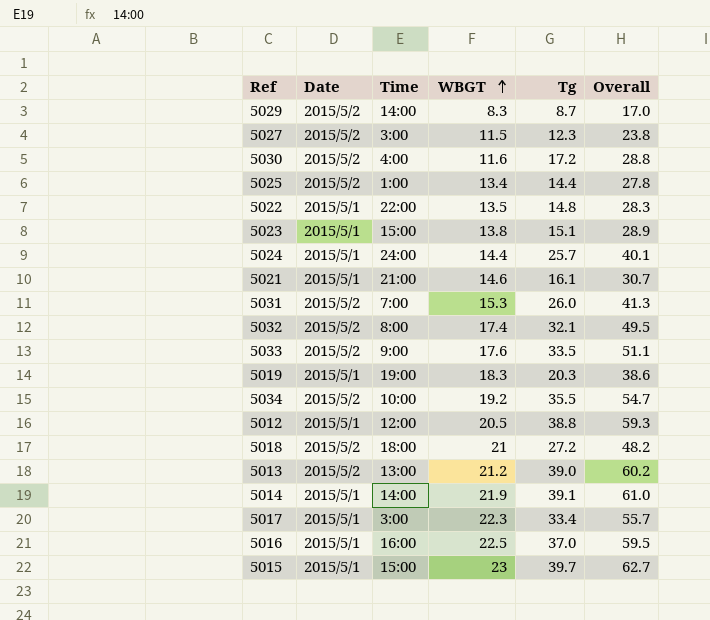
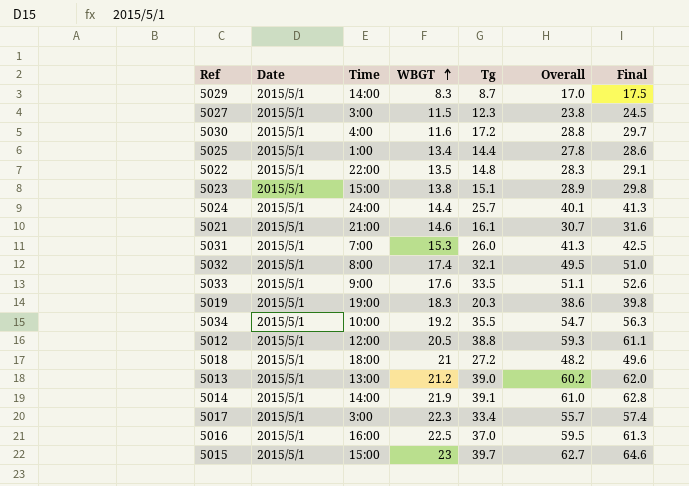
column Final | formula: none -> [Overall] * 1.03
5029 | Date: 2015/5/2 -> 2015/5/1
5027 | Date: 2015/5/2 -> 2015/5/1
5030 | Date: 2015/5/2 -> 2015/5/1
5025 | Date: 2015/5/2 -> 2015/5/1
5031 | Date: 2015/5/2 -> 2015/5/1
5032 | Date: 2015/5/2 -> 2015/5/1
5033 | Date: 2015/5/2 -> 2015/5/1
5034 | Date: 2015/5/2 -> 2015/5/1
5018 | Date: 2015/5/2 -> 2015/5/1
5013 | Date: 2015/5/2 -> 2015/5/1

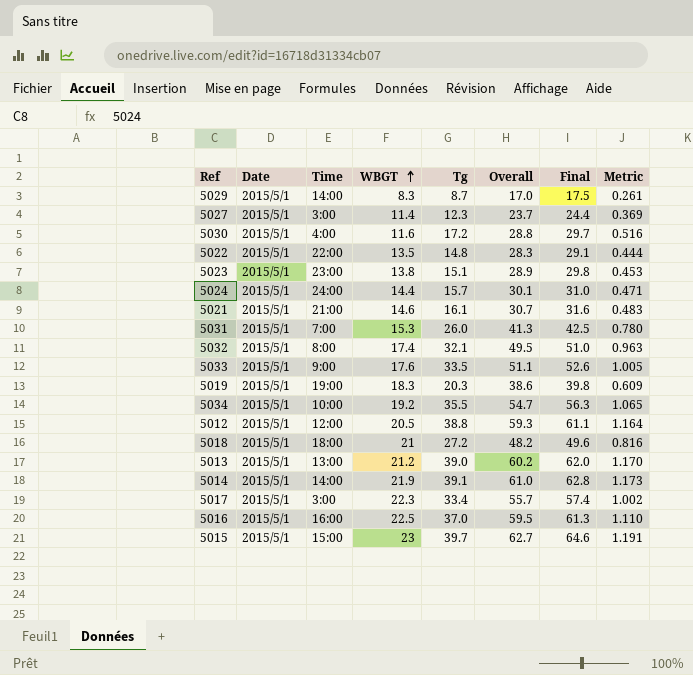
column Metric | formula: none -> [Tg] * 0.03
row 5025: 2015/5/1 | 1:00 | 13.4 | 14.4 | 27.8 | 28.6 -> none
5027 | WBGT: 11.5 -> 11.4
5027 | Overall: 23.8 -> 23.7
5027 | Final: 24.5 -> 24.4
5023 | Time: 15:00 -> 23:00
5024 | Tg: 25.7 -> 15.7
5024 | Overall: 40.1 -> 30.1
5024 | Final: 41.3 -> 31.0

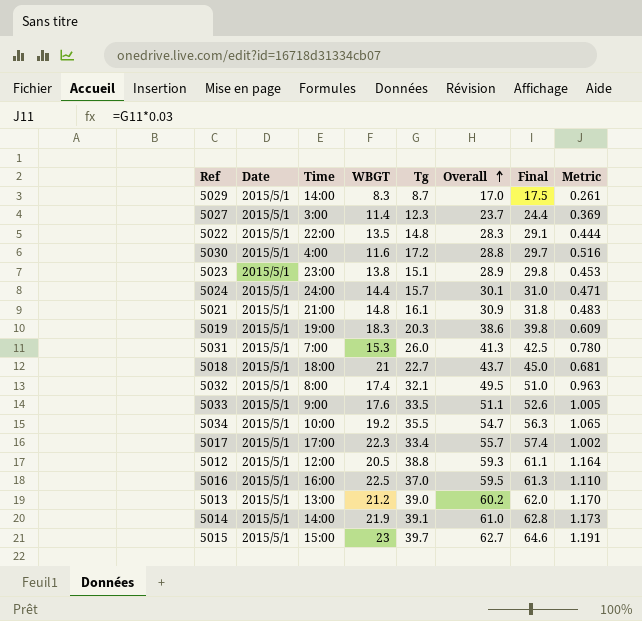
row order: WBGT ascending -> Overall ascending
5021 | WBGT: 14.6 -> 14.8
5021 | Overall: 30.7 -> 30.9
5021 | Final: 31.6 -> 31.8
5018 | Tg: 27.2 -> 22.7
5018 | Overall: 48.2 -> 43.7
5018 | Final: 49.6 -> 45.0
5018 | Metric: 0.816 -> 0.681
5017 | Time: 3:00 -> 17:00

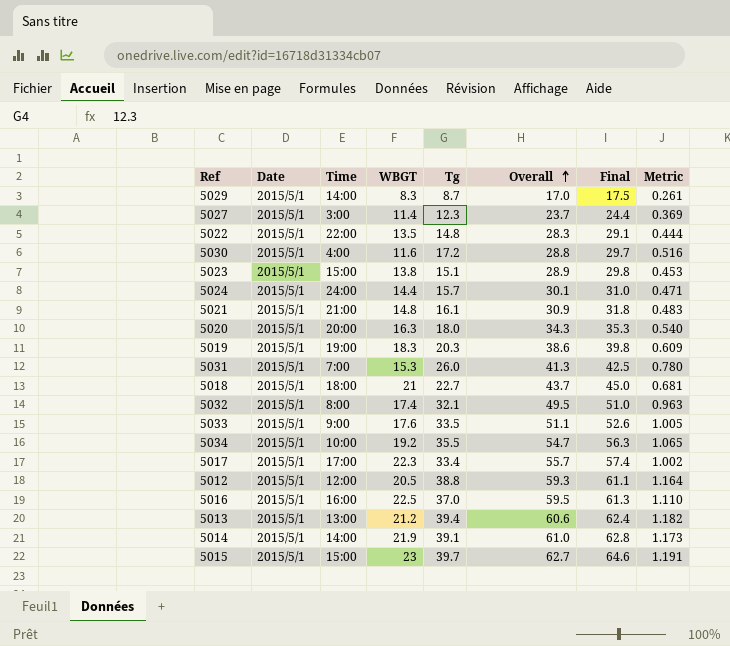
5023 | Time: 23:00 -> 15:00
row 5020: none -> 2015/5/1 | 20:00 | 16.3 | 18.0 | 34.3 | 35.3 | 0.540
5013 | Tg: 39.0 -> 39.4
5013 | Overall: 60.2 -> 60.6
5013 | Final: 62.0 -> 62.4
5013 | Metric: 1.170 -> 1.182

